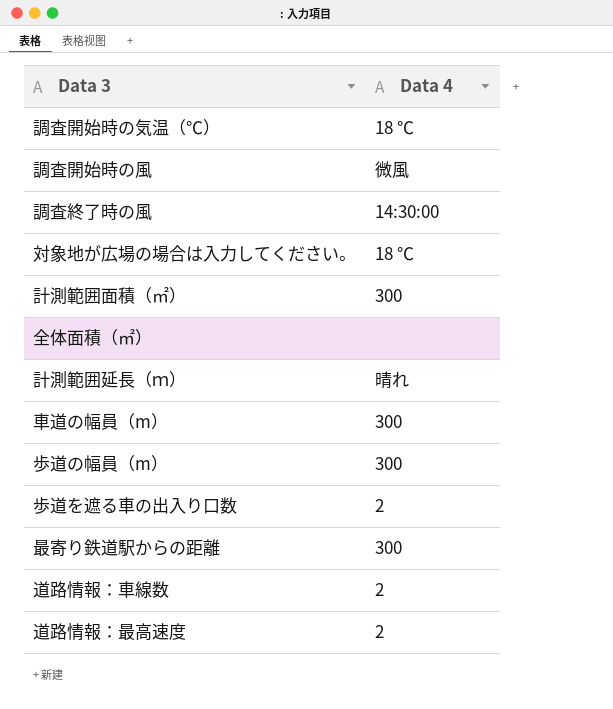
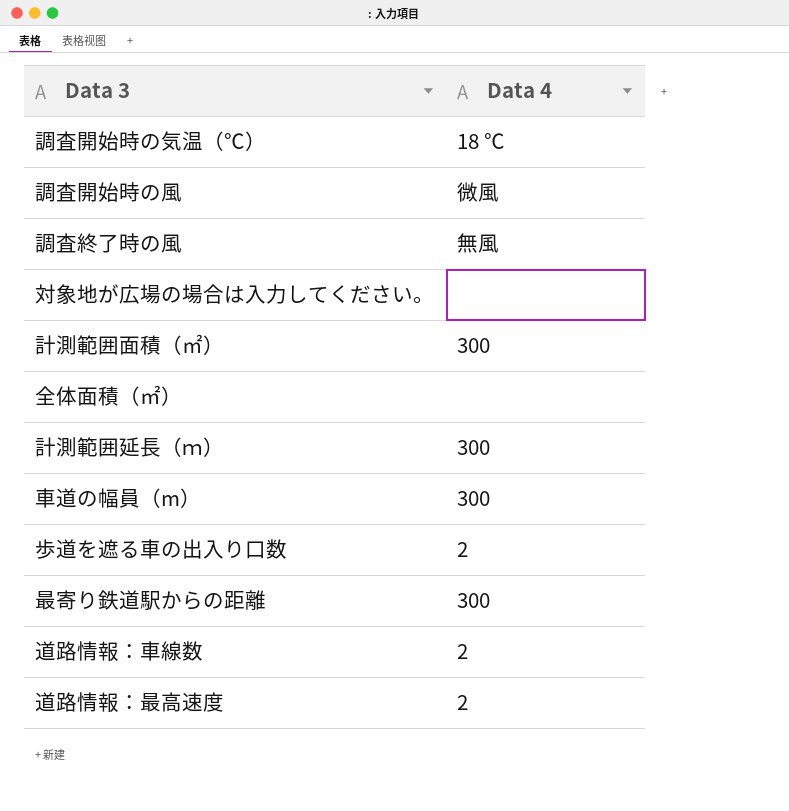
row 歩道の幅員（m）: 300 -> none
調査終了時の風 | Data 4: 14:30:00 -> 無風
対象地が広場の場合は入力してください。 | Data 4: 18 ℃ -> none
計測範囲延長（ｍ） | Data 4: 晴れ -> 300

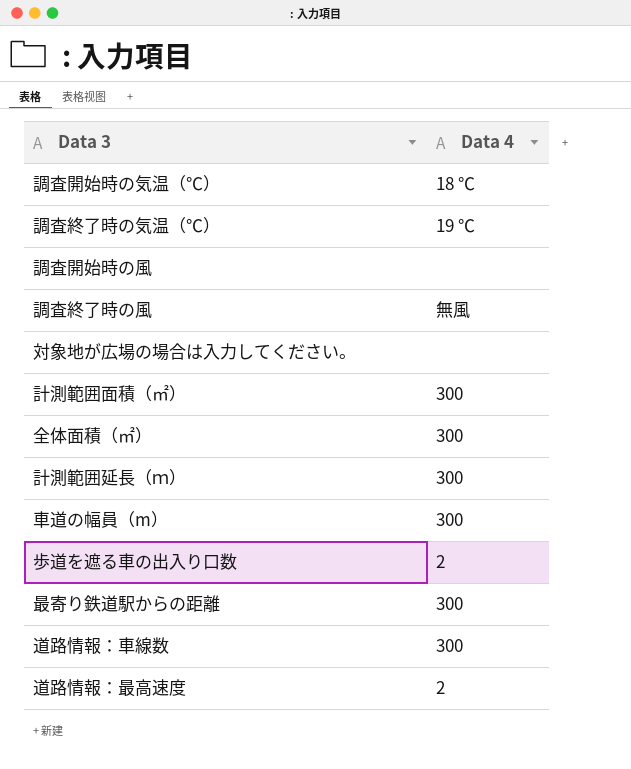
row 調査終了時の気温（℃）: none -> 19 ℃
調査開始時の風 | Data 4: 微風 -> none
全体面積（㎡） | Data 4: none -> 300
道路情報：車線数 | Data 4: 2 -> 300

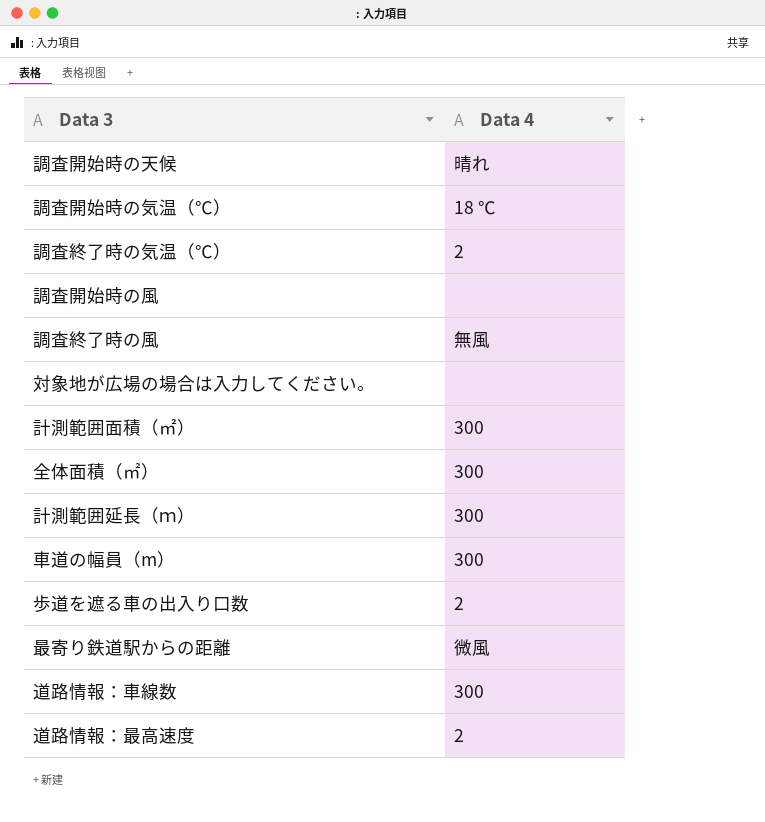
row 調査開始時の天候: none -> 晴れ
調査終了時の気温（℃） | Data 4: 19 ℃ -> 2
最寄り鉄道駅からの距離 | Data 4: 300 -> 微風

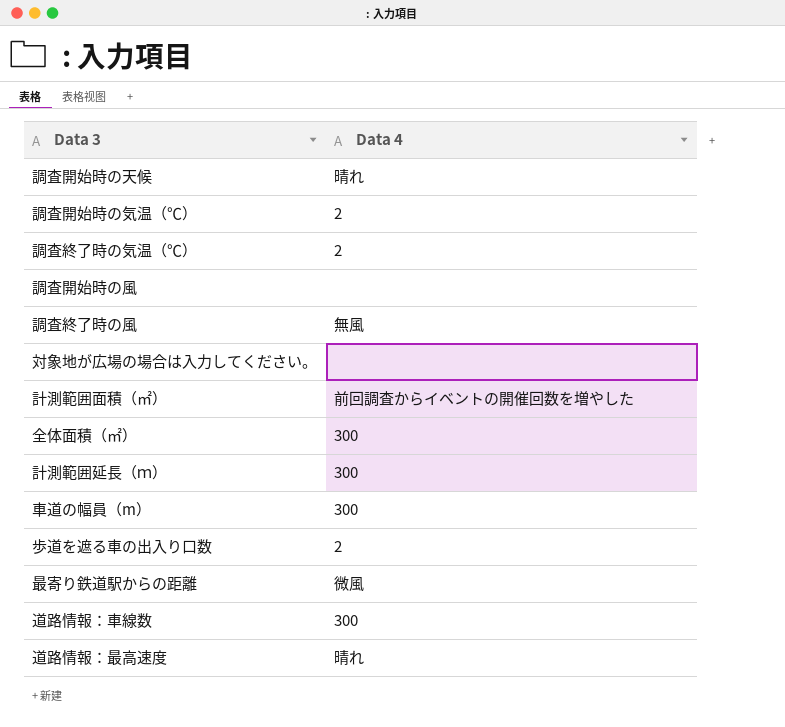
調査開始時の気温（℃） | Data 4: 18 ℃ -> 2
計測範囲面積（㎡） | Data 4: 300 -> 前回調査からイベントの開催回数を増やした
道路情報：最高速度 | Data 4: 2 -> 晴れ

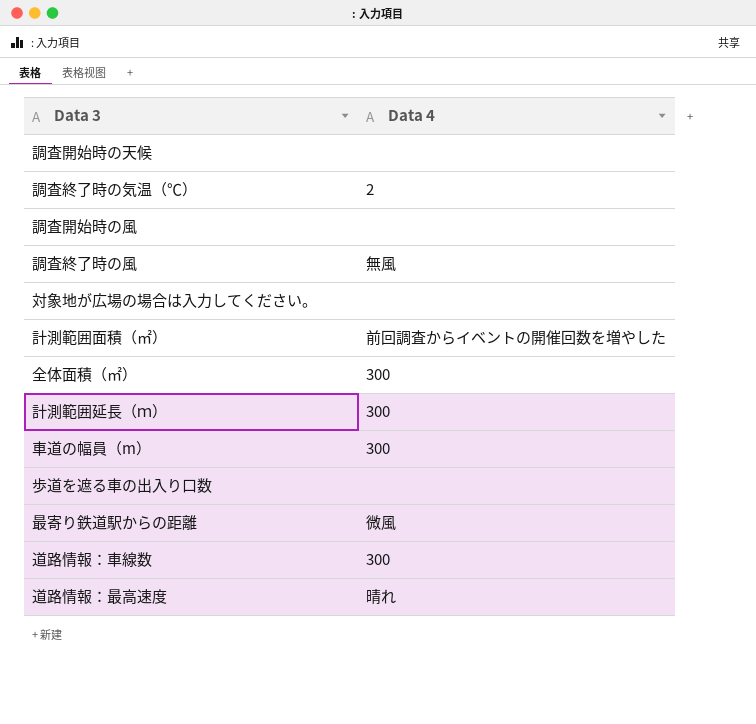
row 調査開始時の気温（℃）: 2 -> none
調査開始時の天候 | Data 4: 晴れ -> none
歩道を遮る車の出入り口数 | Data 4: 2 -> none

